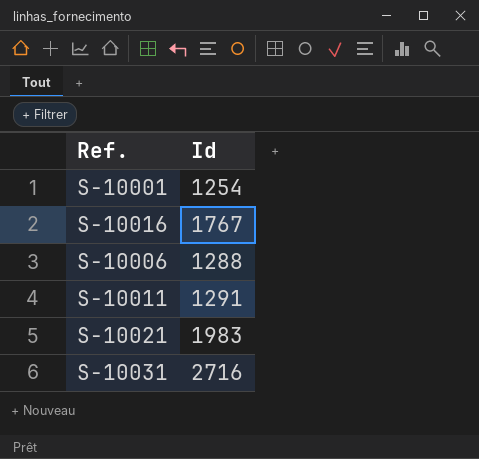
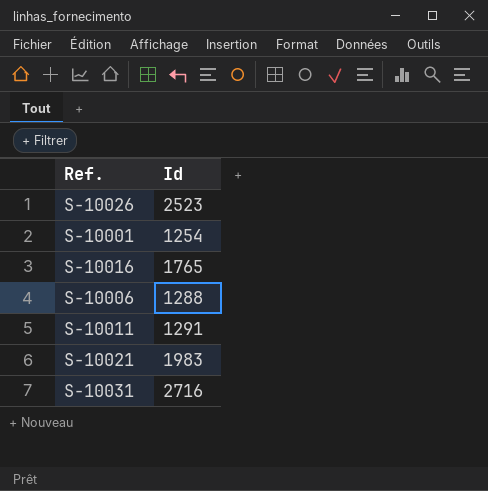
row S-10026: none -> 2523
S-10016 | Id: 1767 -> 1765

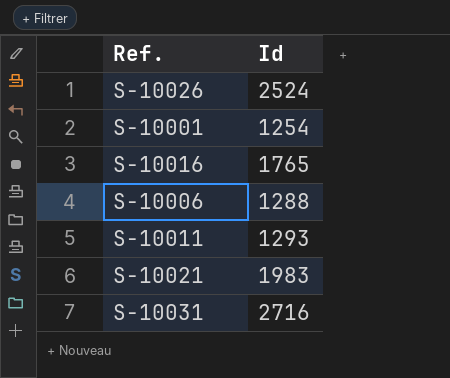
S-10026 | Id: 2523 -> 2524
S-10011 | Id: 1291 -> 1293

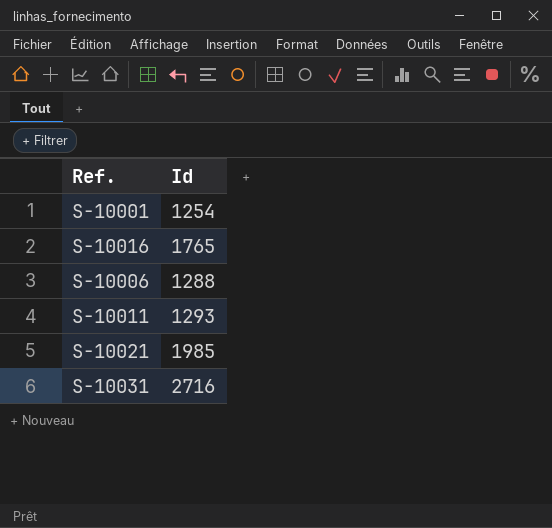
row S-10026: 2524 -> none
S-10021 | Id: 1983 -> 1985

